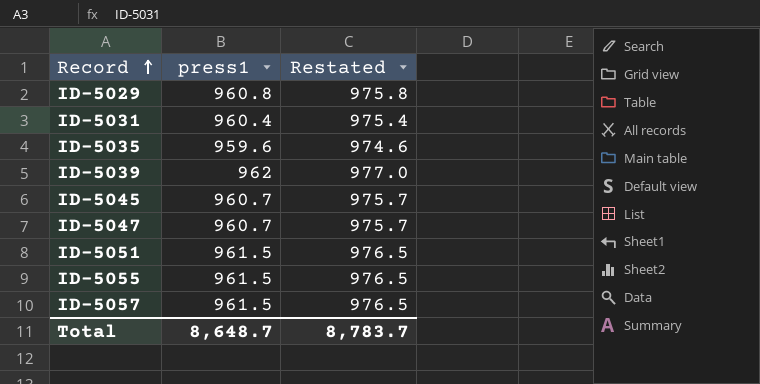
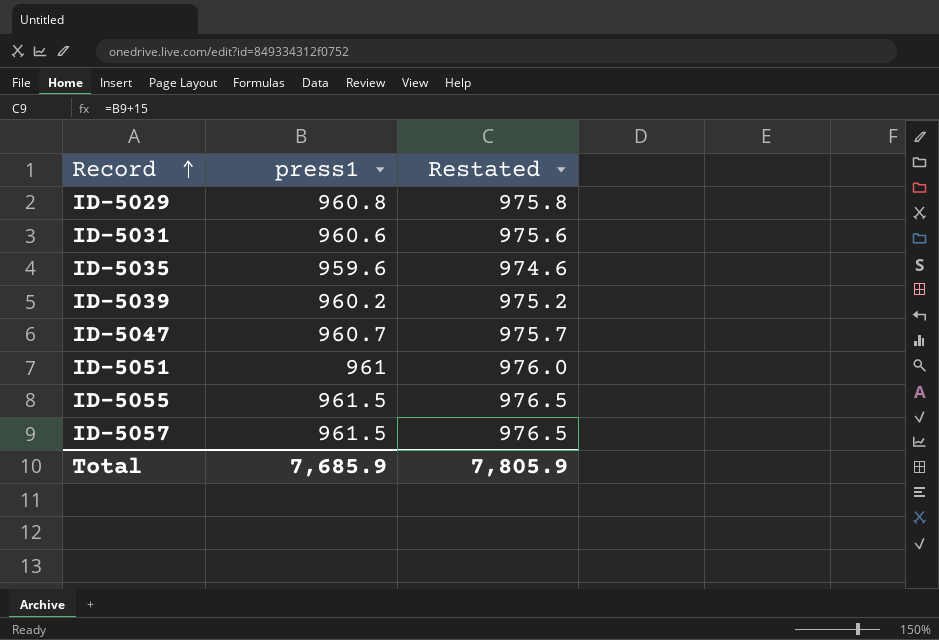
row ID-5045: 960.7 | 975.7 -> none
ID-5031 | press1: 960.4 -> 960.6
ID-5031 | Restated: 975.4 -> 975.6
ID-5039 | press1: 962 -> 960.2
ID-5039 | Restated: 977.0 -> 975.2
ID-5051 | press1: 961.5 -> 961
ID-5051 | Restated: 976.5 -> 976.0
Total | press1: 8,648.7 -> 7,685.9
Total | Restated: 8,783.7 -> 7,805.9

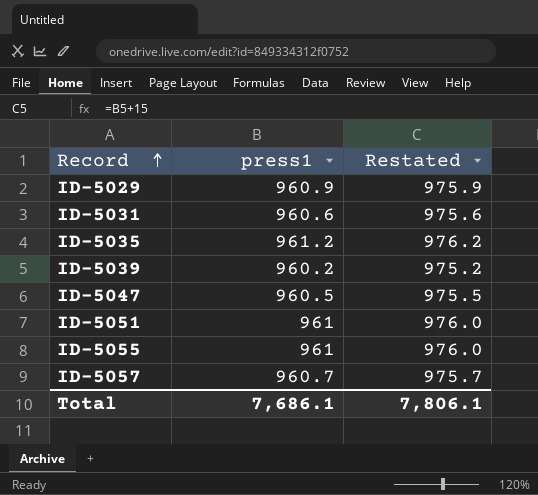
ID-5029 | press1: 960.8 -> 960.9
ID-5029 | Restated: 975.8 -> 975.9
ID-5035 | press1: 959.6 -> 961.2
ID-5035 | Restated: 974.6 -> 976.2
ID-5047 | press1: 960.7 -> 960.5
ID-5047 | Restated: 975.7 -> 975.5
ID-5055 | press1: 961.5 -> 961
ID-5055 | Restated: 976.5 -> 976.0
ID-5057 | press1: 961.5 -> 960.7
ID-5057 | Restated: 976.5 -> 975.7
Total | press1: 7,685.9 -> 7,686.1
Total | Restated: 7,805.9 -> 7,806.1

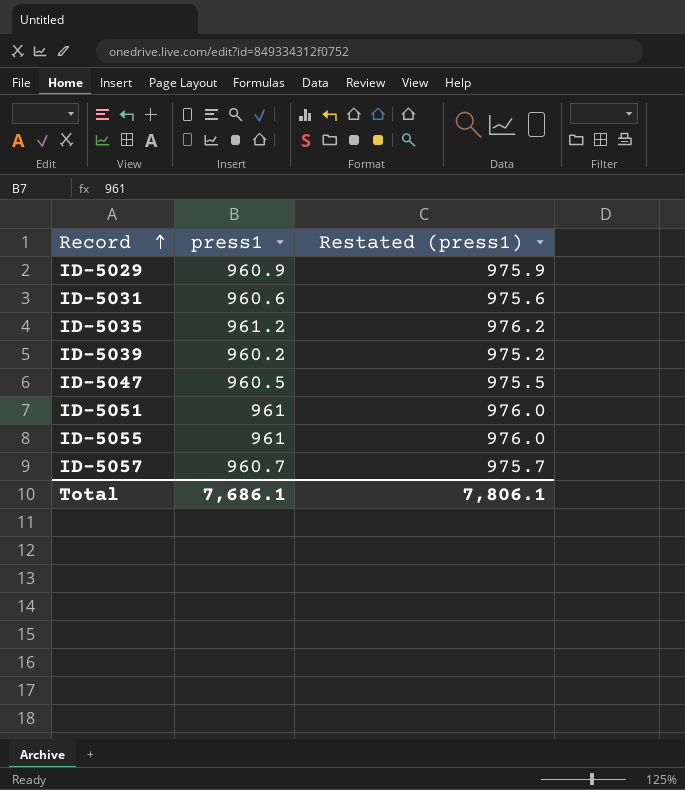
column name: Restated -> Restated (press1)

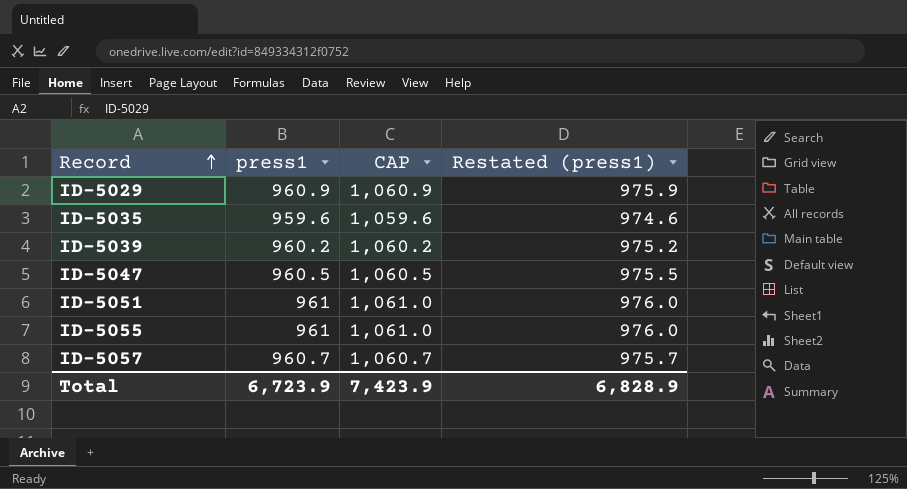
column CAP | formula: none -> [press1] + 100
row ID-5031: 960.6 | 975.6 -> none
ID-5035 | press1: 961.2 -> 959.6
ID-5035 | Restated (press1): 976.2 -> 974.6
Total | press1: 7,686.1 -> 6,723.9
Total | Restated (press1): 7,806.1 -> 6,828.9

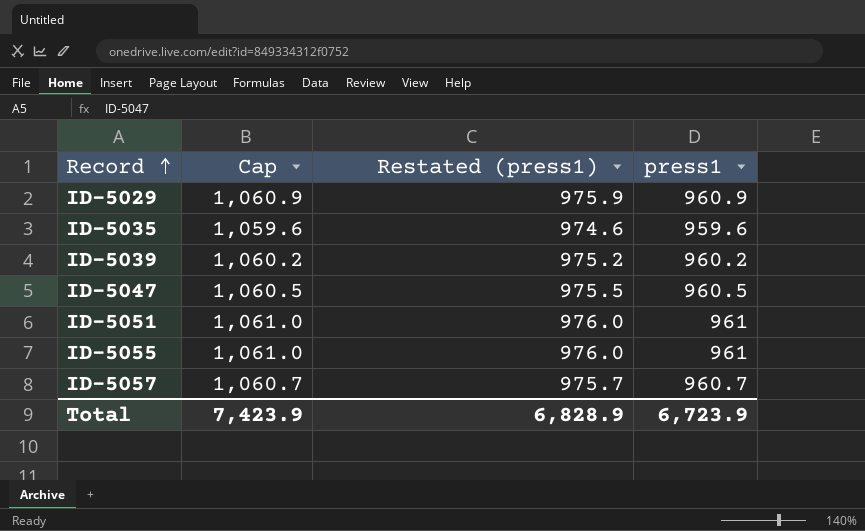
column name: CAP -> Cap
column press1 | position: 2 -> 4

